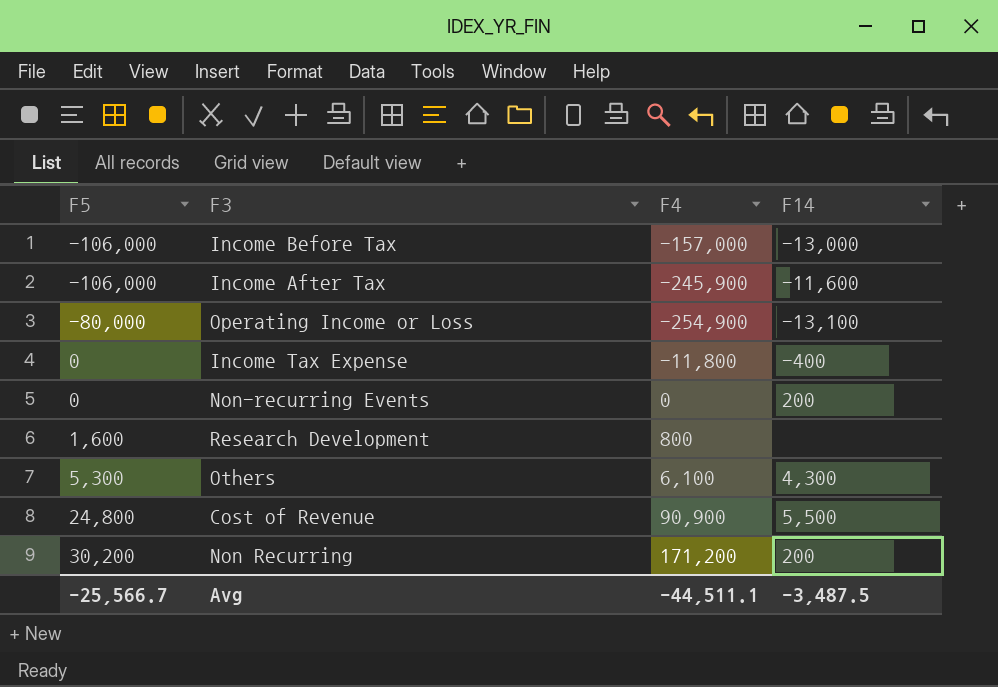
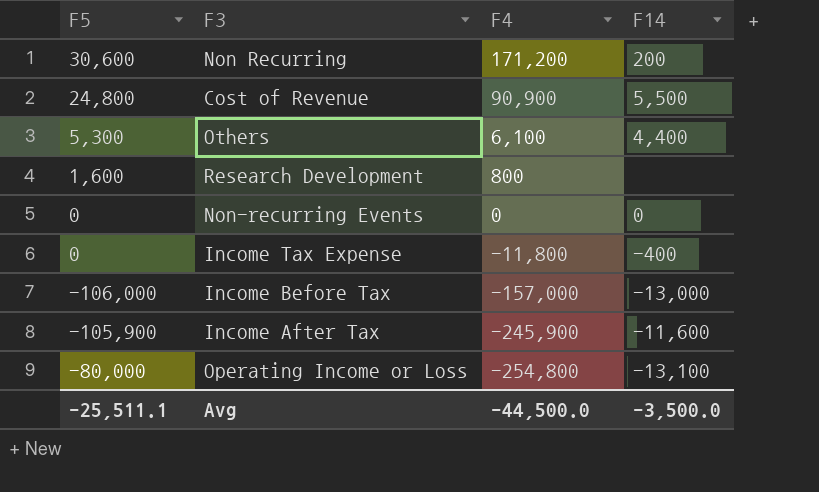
row order: F5 ascending -> F4 descending
Non Recurring | F5: 30,200 -> 30,600
Others | F14: 4,300 -> 4,400
Non-recurring Events | F14: 200 -> 0
Income After Tax | F5: -106,000 -> -105,900
Operating Income or Loss | F4: -254,900 -> -254,800
Avg | F5: -25,566.7 -> -25,511.1
Avg | F4: -44,511.1 -> -44,500.0
Avg | F14: -3,487.5 -> -3,500.0

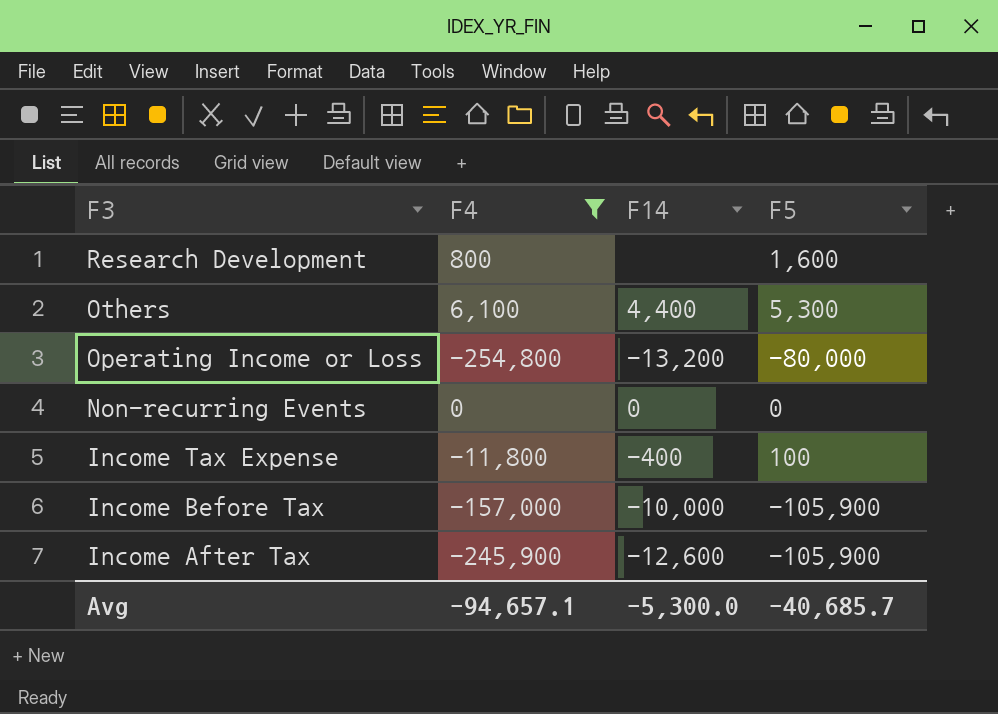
filter: none -> F4 <= 6,100
row order: F4 descending -> F3 descending
column F5 | position: 1 -> 4
Operating Income or Loss | F14: -13,100 -> -13,200
Income Tax Expense | F5: 0 -> 100
Income Before Tax | F14: -13,000 -> -10,000
Income Before Tax | F5: -106,000 -> -105,900
Income After Tax | F14: -11,600 -> -12,600
Avg | F4: -44,500.0 -> -94,657.1
Avg | F14: -3,500.0 -> -5,300.0
Avg | F5: -25,511.1 -> -40,685.7

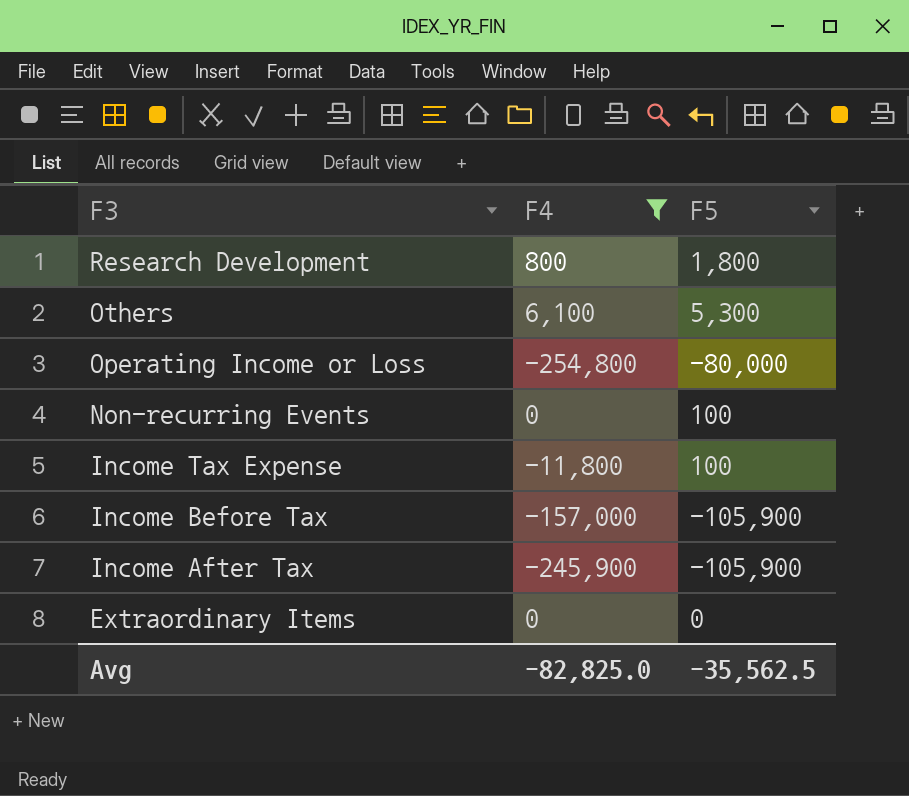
column F14 | position: 3 -> none
Research Development | F5: 1,600 -> 1,800
Non-recurring Events | F5: 0 -> 100
row Extraordinary Items: none -> 0 | 0
Avg | F4: -94,657.1 -> -82,825.0
Avg | F5: -40,685.7 -> -35,562.5

